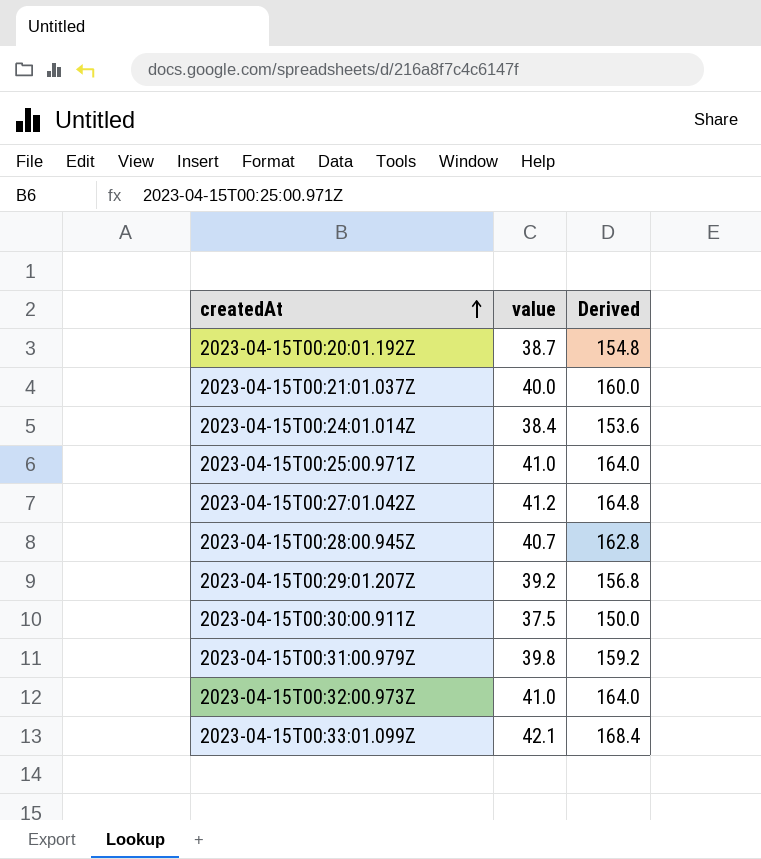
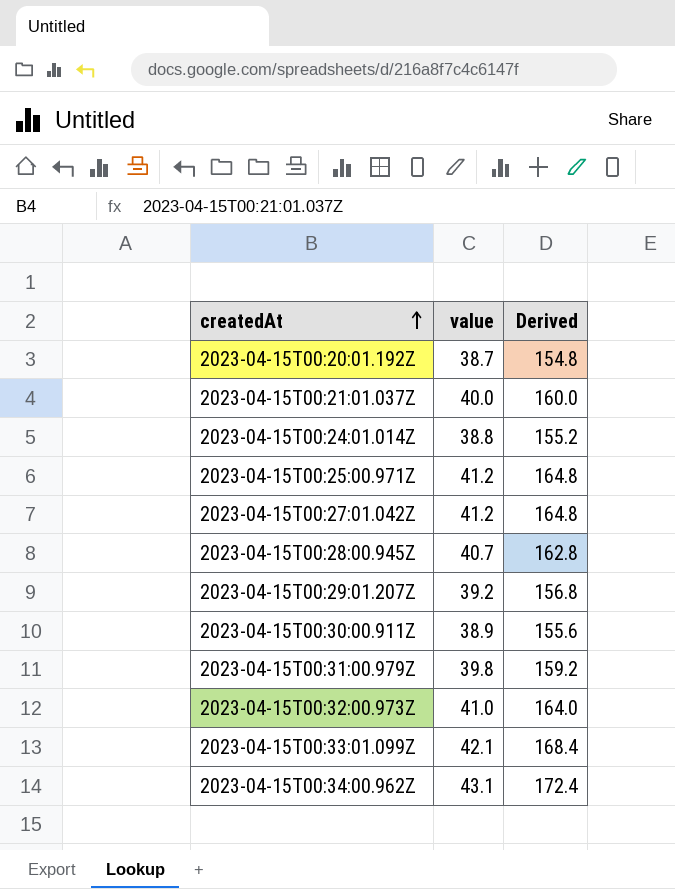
2023-04-15T00:24:01.014Z | value: 38.4 -> 38.8
2023-04-15T00:24:01.014Z | Derived: 153.6 -> 155.2
2023-04-15T00:25:00.971Z | value: 41.0 -> 41.2
2023-04-15T00:25:00.971Z | Derived: 164.0 -> 164.8
2023-04-15T00:30:00.911Z | value: 37.5 -> 38.9
2023-04-15T00:30:00.911Z | Derived: 150.0 -> 155.6
row 2023-04-15T00:34:00.962Z: none -> 43.1 | 172.4

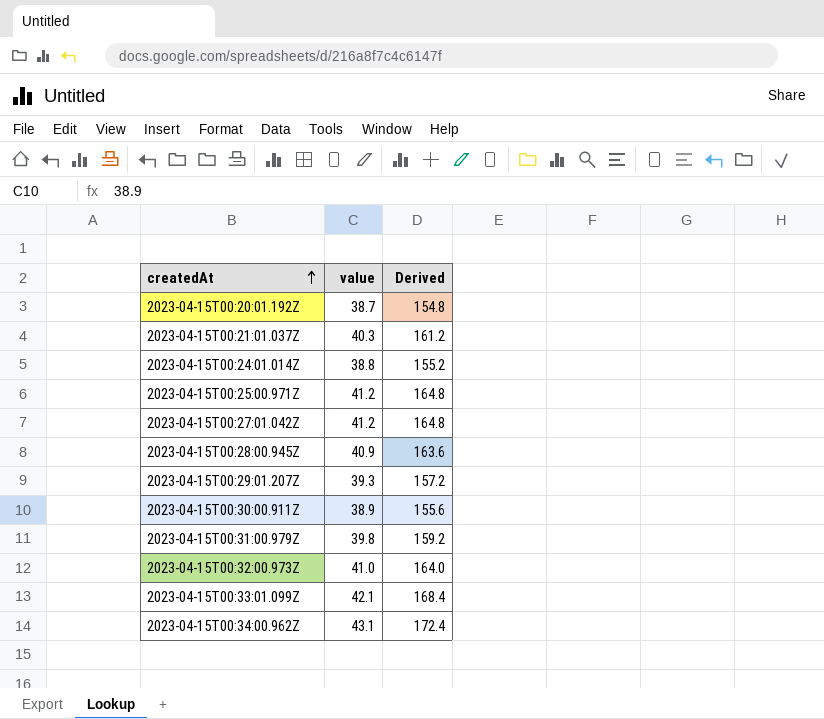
2023-04-15T00:21:01.037Z | value: 40.0 -> 40.3
2023-04-15T00:21:01.037Z | Derived: 160.0 -> 161.2
2023-04-15T00:28:00.945Z | value: 40.7 -> 40.9
2023-04-15T00:28:00.945Z | Derived: 162.8 -> 163.6
2023-04-15T00:29:01.207Z | value: 39.2 -> 39.3
2023-04-15T00:29:01.207Z | Derived: 156.8 -> 157.2

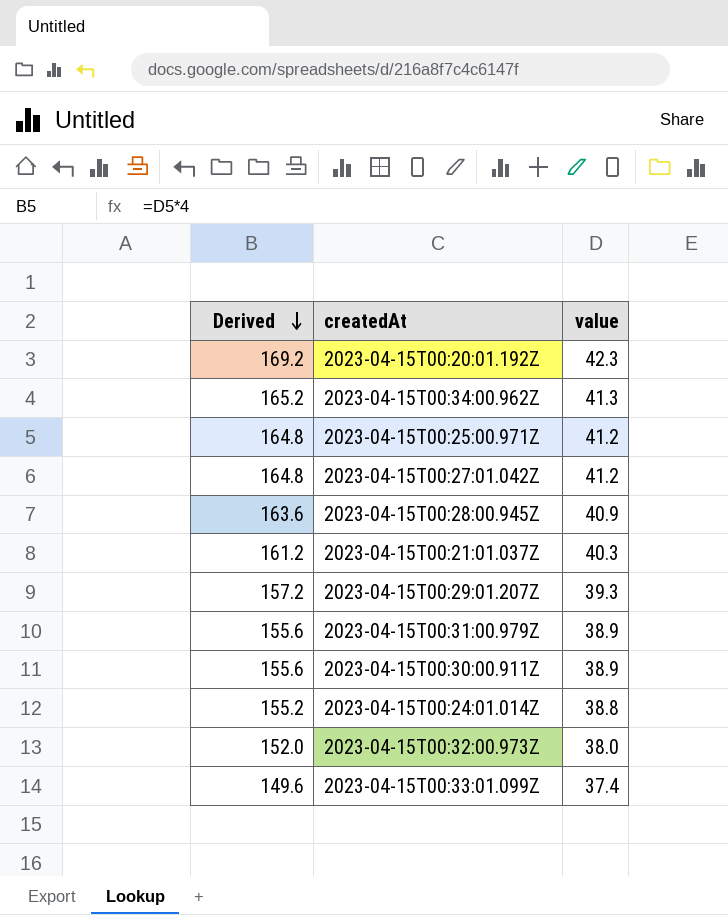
row order: createdAt ascending -> Derived descending
column Derived | position: 3 -> 1
2023-04-15T00:20:01.192Z | Derived: 154.8 -> 169.2
2023-04-15T00:20:01.192Z | value: 38.7 -> 42.3
2023-04-15T00:34:00.962Z | Derived: 172.4 -> 165.2
2023-04-15T00:34:00.962Z | value: 43.1 -> 41.3
2023-04-15T00:31:00.979Z | Derived: 159.2 -> 155.6
2023-04-15T00:31:00.979Z | value: 39.8 -> 38.9
2023-04-15T00:32:00.973Z | Derived: 164.0 -> 152.0
2023-04-15T00:32:00.973Z | value: 41.0 -> 38.0
2023-04-15T00:33:01.099Z | Derived: 168.4 -> 149.6
2023-04-15T00:33:01.099Z | value: 42.1 -> 37.4

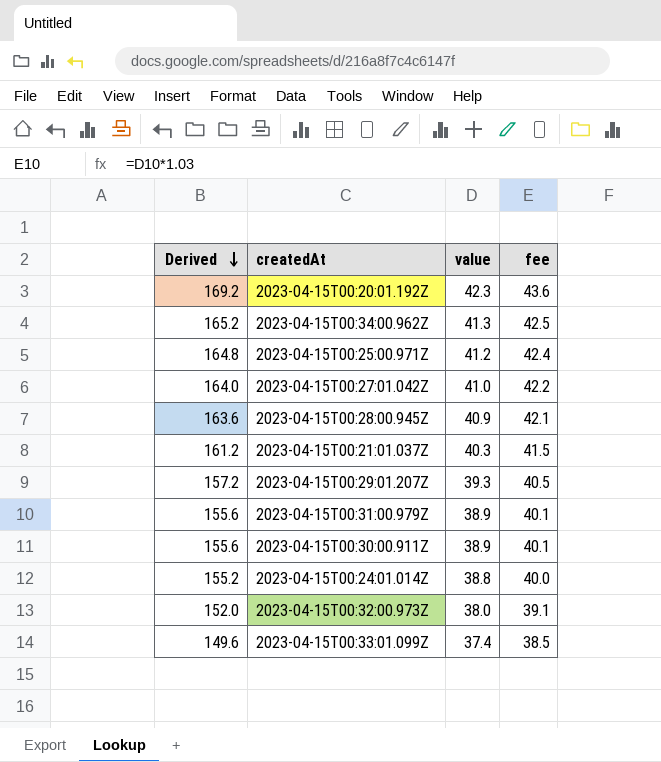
column fee | formula: none -> [value] * 1.03
2023-04-15T00:27:01.042Z | Derived: 164.8 -> 164.0
2023-04-15T00:27:01.042Z | value: 41.2 -> 41.0

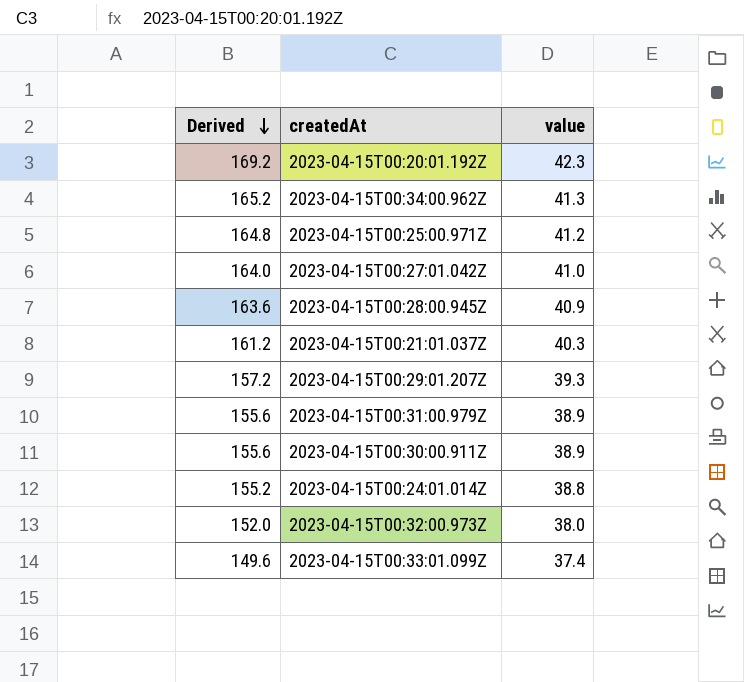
column fee | formula: [value] * 1.03 -> none

